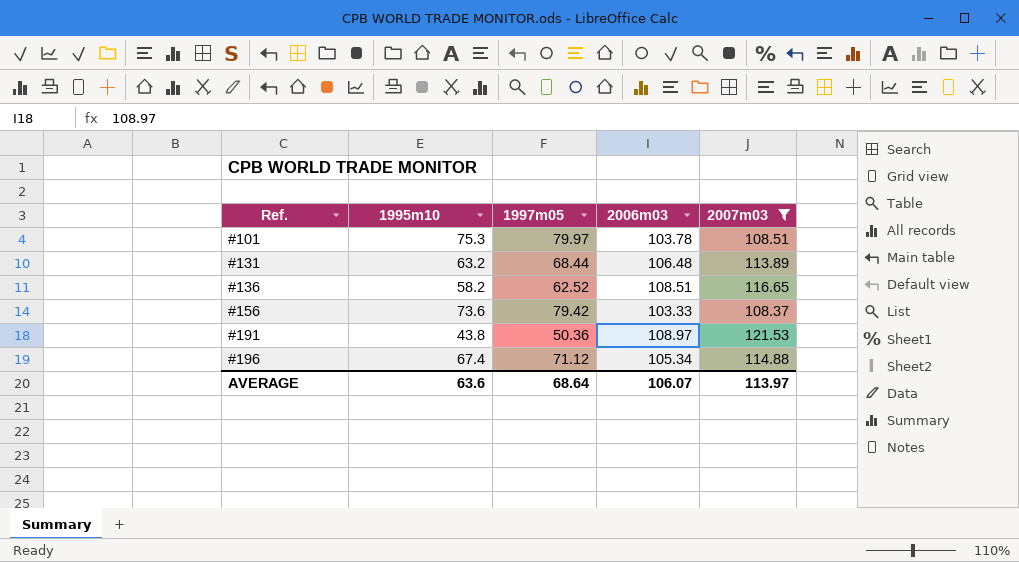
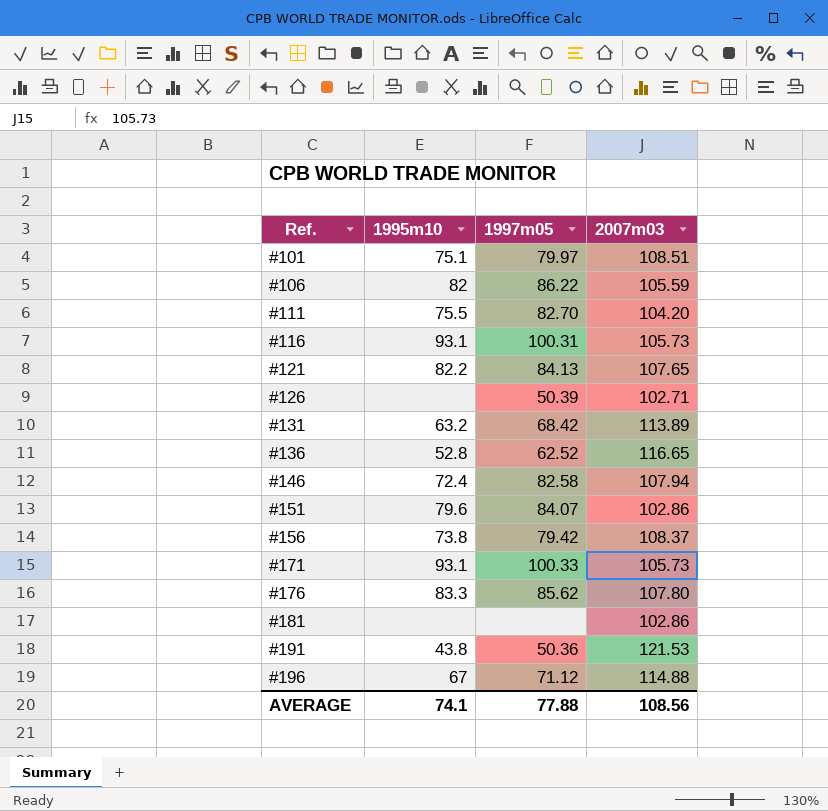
filter: 2007m03 >= 108.37 -> none
column 2006m03 | position: 4 -> none
#101 | 1995m10: 75.3 -> 75.1
#131 | 1997m05: 68.44 -> 68.42
#136 | 1995m10: 58.2 -> 52.8
#156 | 1995m10: 73.6 -> 73.8
#196 | 1995m10: 67.4 -> 67
AVERAGE | 1995m10: 63.6 -> 74.1
AVERAGE | 1997m05: 68.64 -> 77.88
AVERAGE | 2007m03: 113.97 -> 108.56

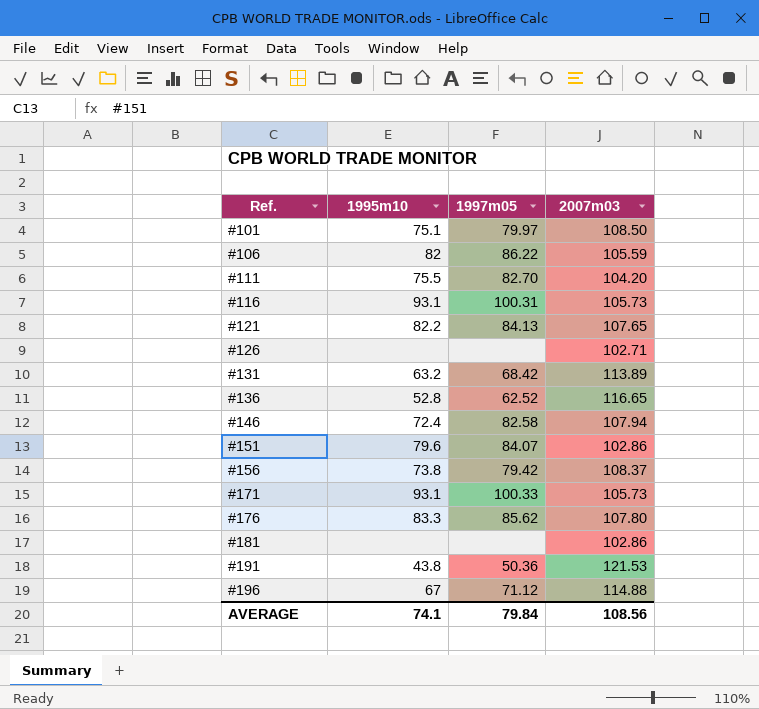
#101 | 2007m03: 108.51 -> 108.50
#126 | 1997m05: 50.39 -> none
AVERAGE | 1997m05: 77.88 -> 79.84

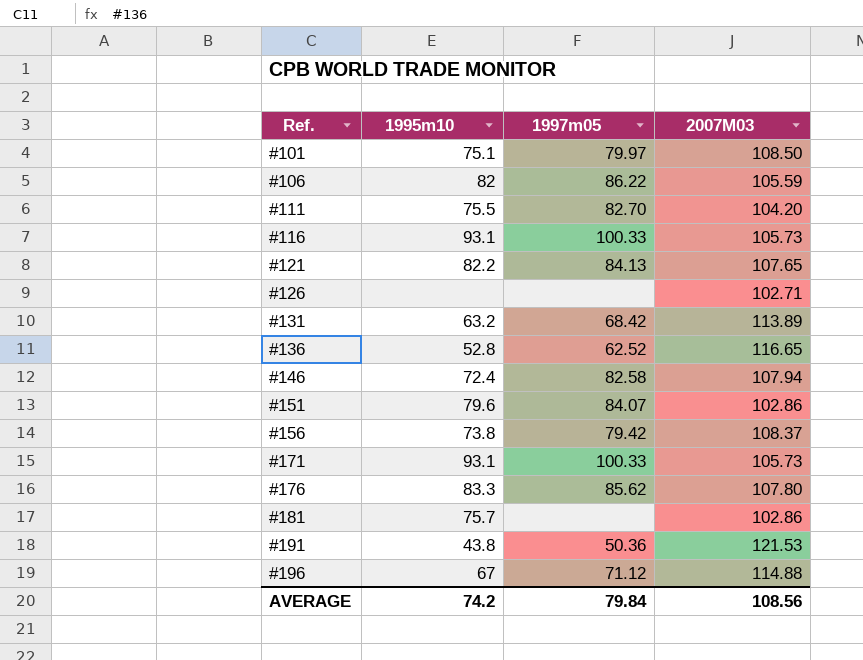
column name: 2007m03 -> 2007M03
#116 | 1997m05: 100.31 -> 100.33
#181 | 1995m10: none -> 75.7
AVERAGE | 1995m10: 74.1 -> 74.2

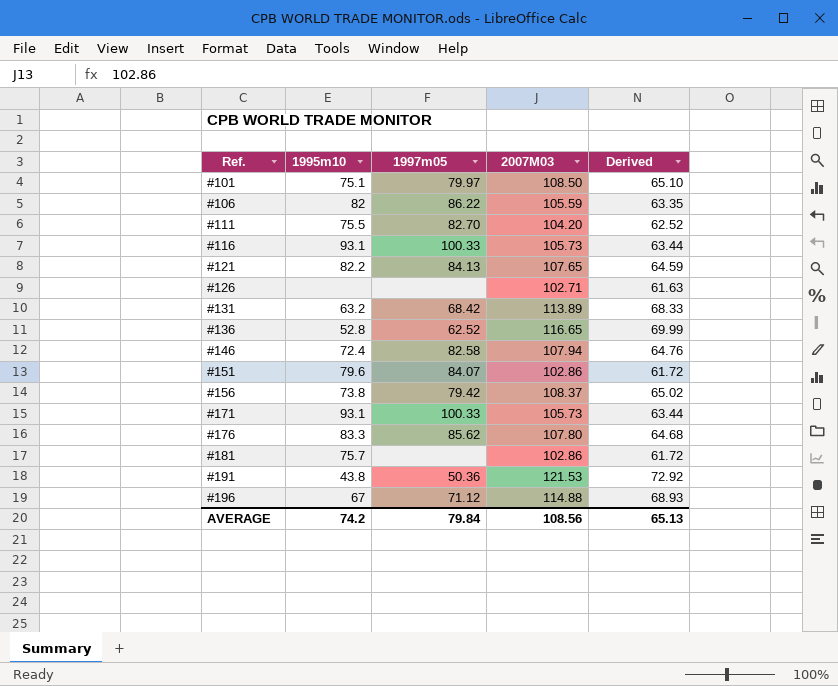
column Derived | formula: none -> [2007M03] * 0.6

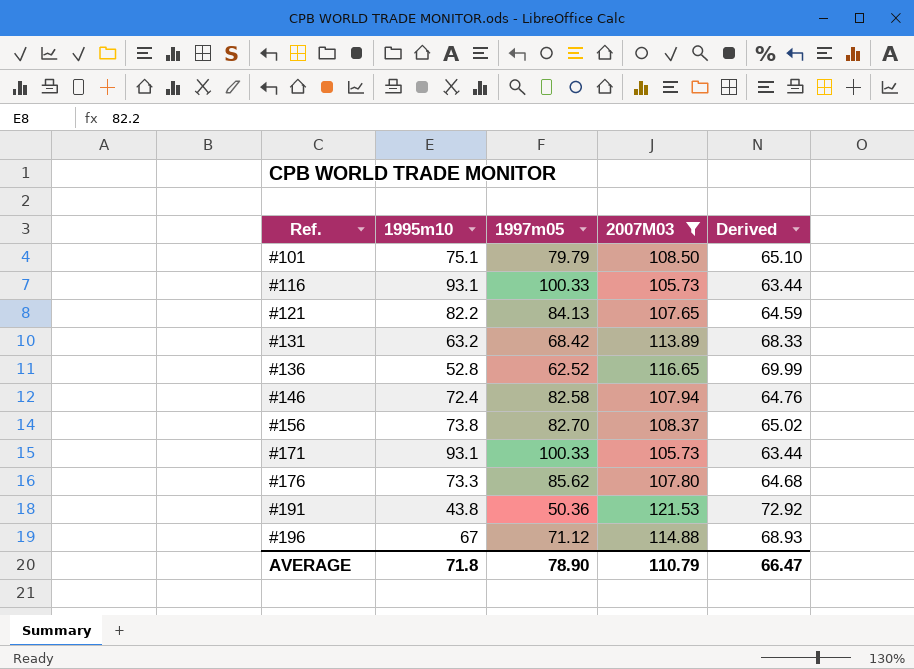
filter: none -> 2007M03 >= 105.73
#101 | 1997m05: 79.97 -> 79.79
#156 | 1997m05: 79.42 -> 82.70
#176 | 1995m10: 83.3 -> 73.3
AVERAGE | 1995m10: 74.2 -> 71.8
AVERAGE | 1997m05: 79.84 -> 78.90
AVERAGE | 2007M03: 108.56 -> 110.79
AVERAGE | Derived: 65.13 -> 66.47

